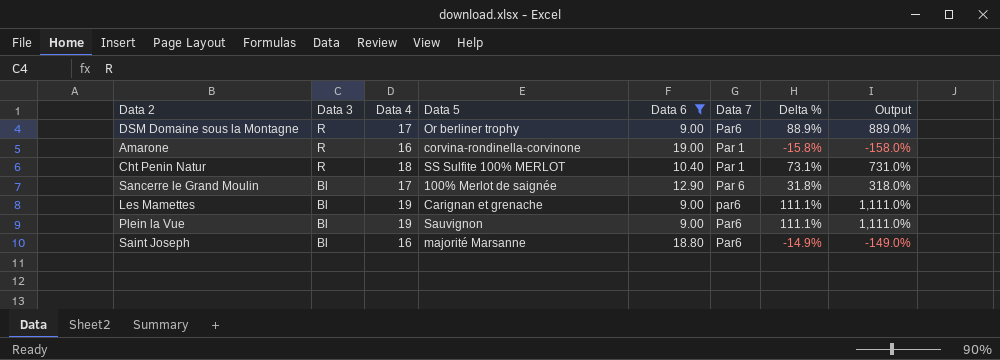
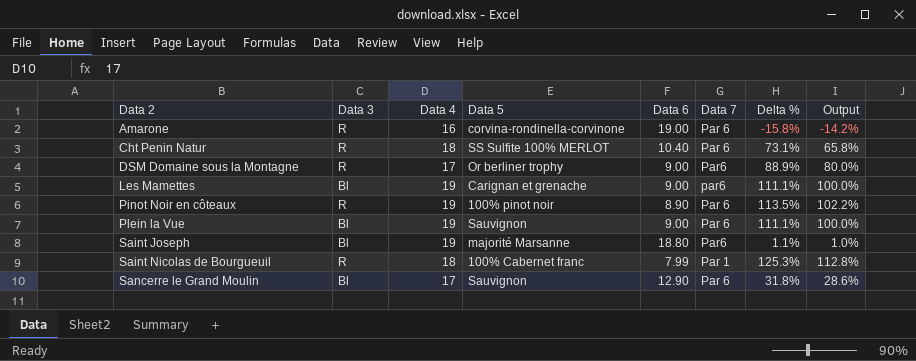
filter: Data 6 >= 9.00 -> none
row order: Data 3 descending -> Data 2 ascending
column Output | formula: [Delta %] * 10 -> [Delta %] * 0.9
Amarone | Data 7: Par 1 -> Par 6
Cht Penin Natur | Data 7: Par 1 -> Par 6
Plein la Vue | Data 7: Par6 -> Par 6
Saint Joseph | Data 4: 16 -> 19
Saint Joseph | Delta %: -14.9% -> 1.1%
Sancerre le Grand Moulin | Data 5: 100% Merlot de saignée -> Sauvignon

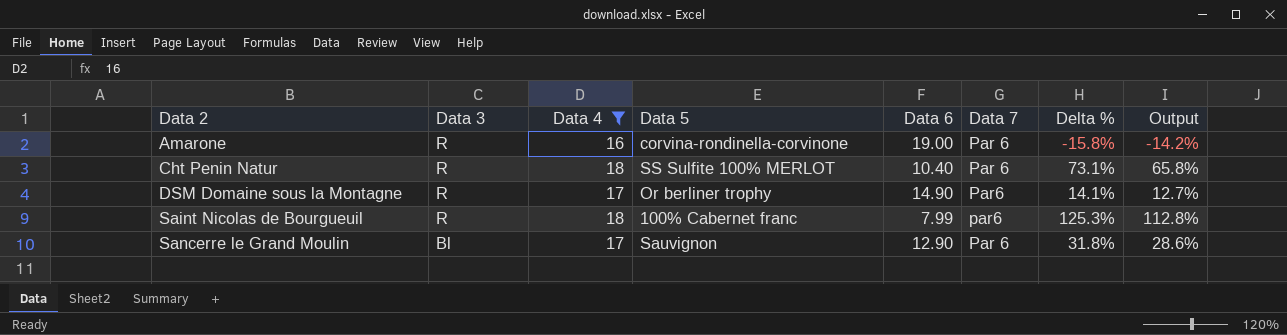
filter: none -> Data 4 != 19
DSM Domaine sous la Montagne | Data 6: 9.00 -> 14.90
DSM Domaine sous la Montagne | Delta %: 88.9% -> 14.1%
DSM Domaine sous la Montagne | Output: 80.0% -> 12.7%
Saint Nicolas de Bourgueuil | Data 7: Par 1 -> par6

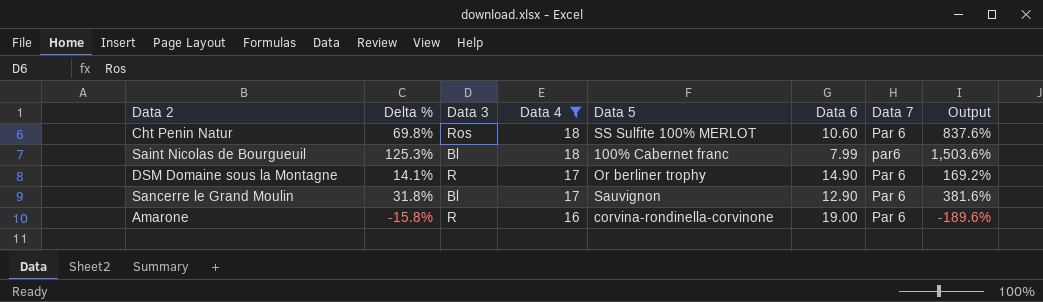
row order: Data 2 ascending -> Data 4 descending
column Delta % | position: 7 -> 2
column Output | formula: [Delta %] * 0.9 -> [Delta %] * 12
Cht Penin Natur | Delta %: 73.1% -> 69.8%
Cht Penin Natur | Data 3: R -> Ros
Cht Penin Natur | Data 6: 10.40 -> 10.60
Saint Nicolas de Bourgueuil | Data 3: R -> Bl
DSM Domaine sous la Montagne | Data 7: Par6 -> Par 6

